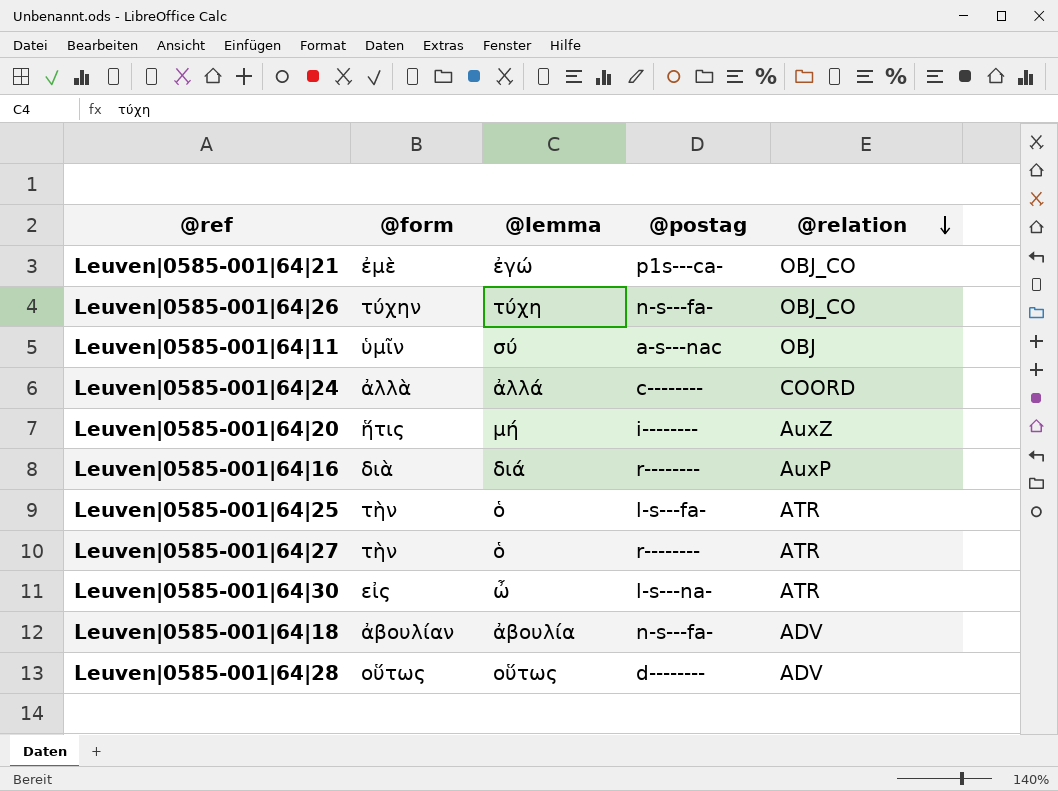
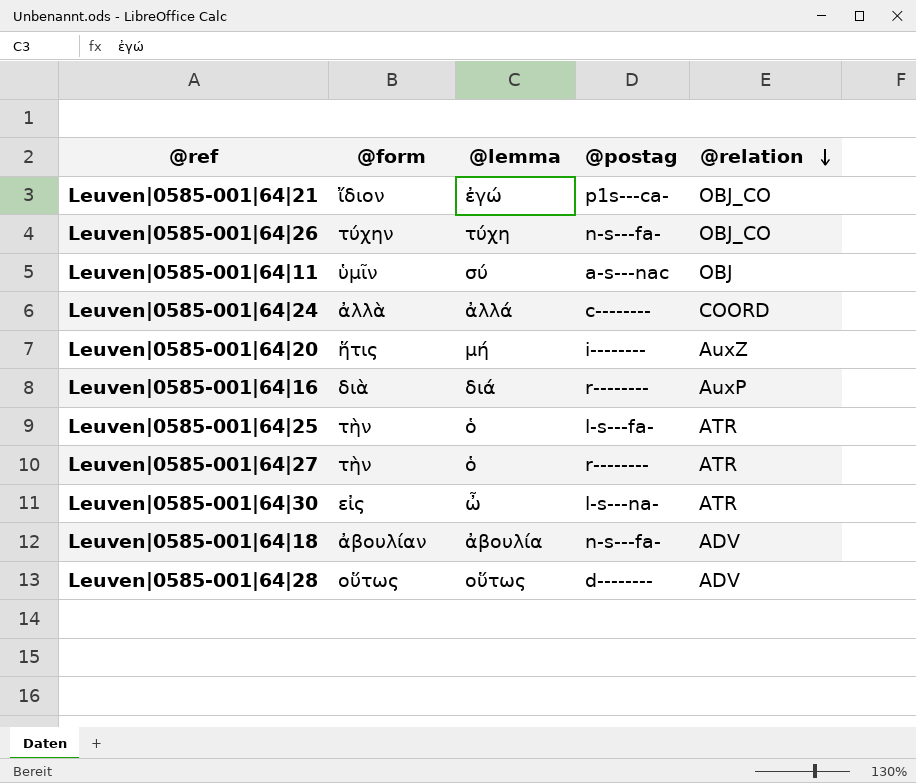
Leuven|0585-001|64|21 | @form: ἐμὲ -> ἴδιον

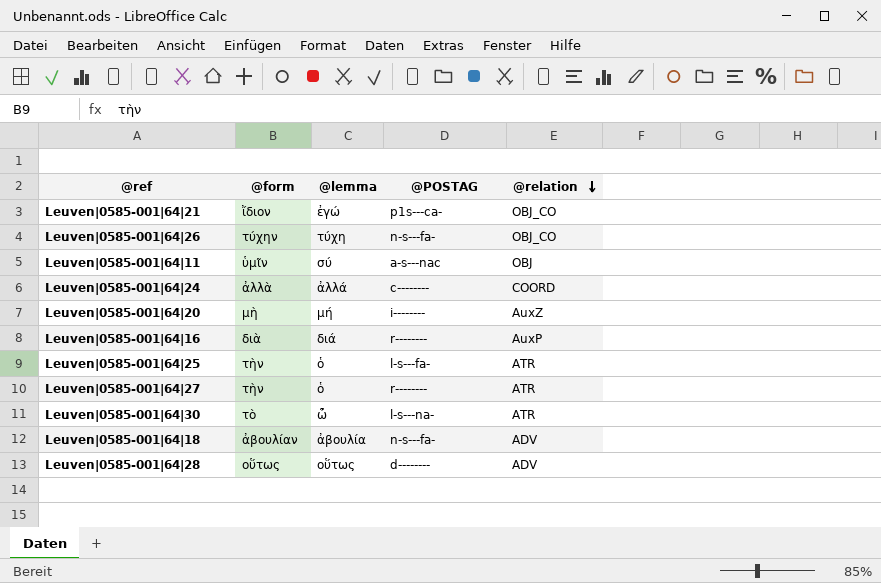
column name: @postag -> @POSTAG
Leuven|0585-001|64|20 | @form: ἥτις -> μὴ
Leuven|0585-001|64|30 | @form: εἰς -> τὸ

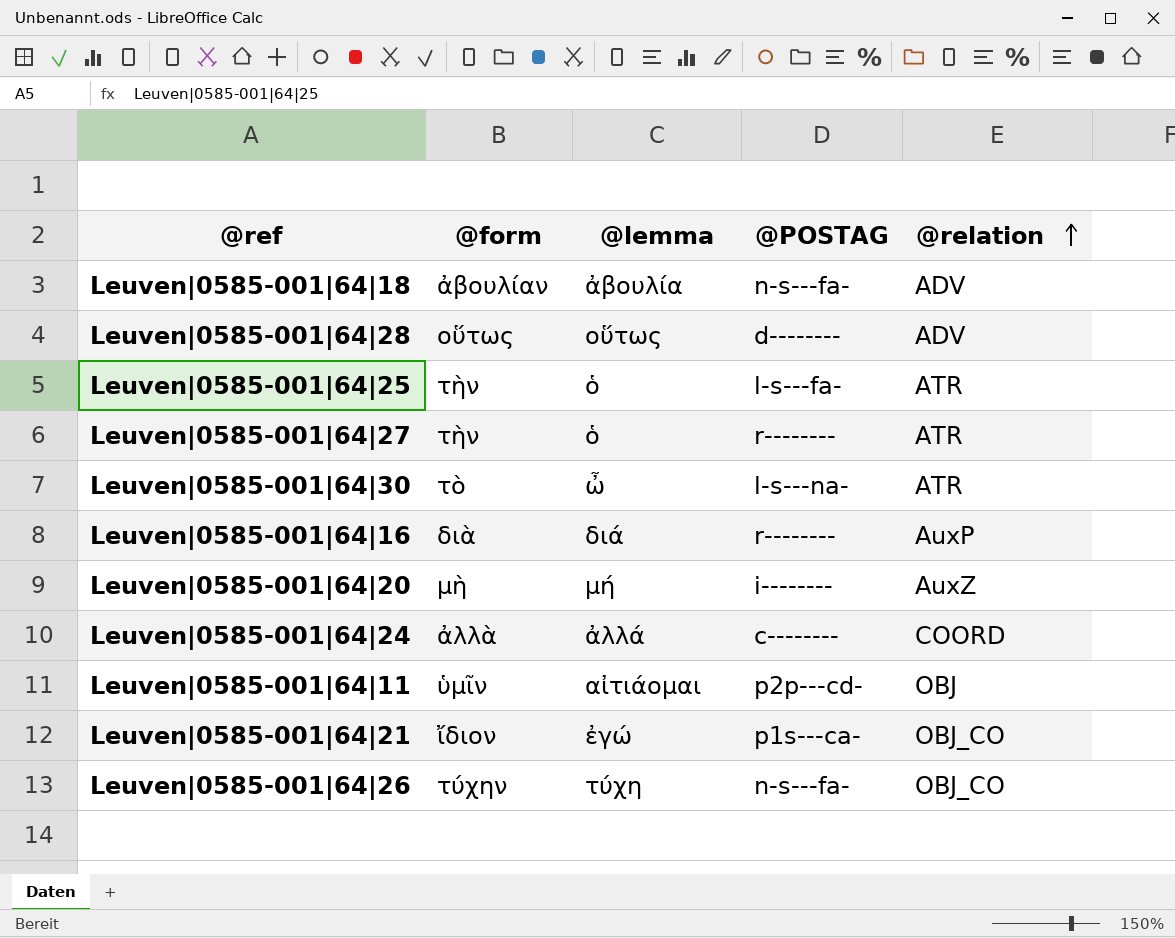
row order: @relation descending -> @relation ascending
Leuven|0585-001|64|11 | @lemma: σύ -> αἰτιάομαι
Leuven|0585-001|64|11 | @POSTAG: a-s---nac -> p2p---cd-

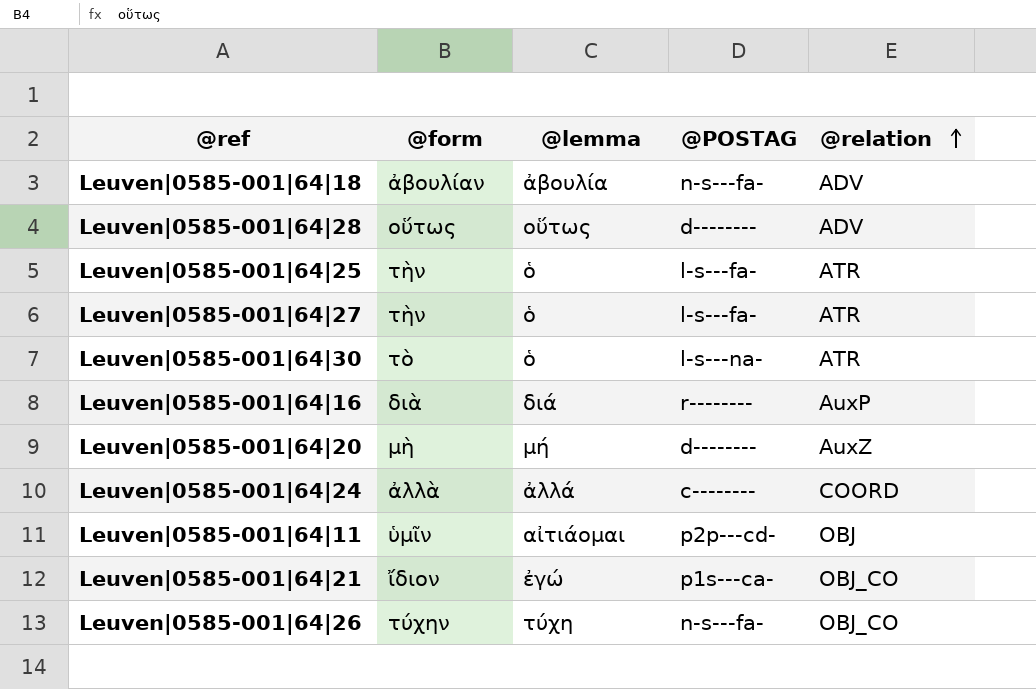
Leuven|0585-001|64|27 | @POSTAG: r-------- -> l-s---fa-
Leuven|0585-001|64|30 | @lemma: ὦ -> ὁ
Leuven|0585-001|64|20 | @POSTAG: i-------- -> d--------

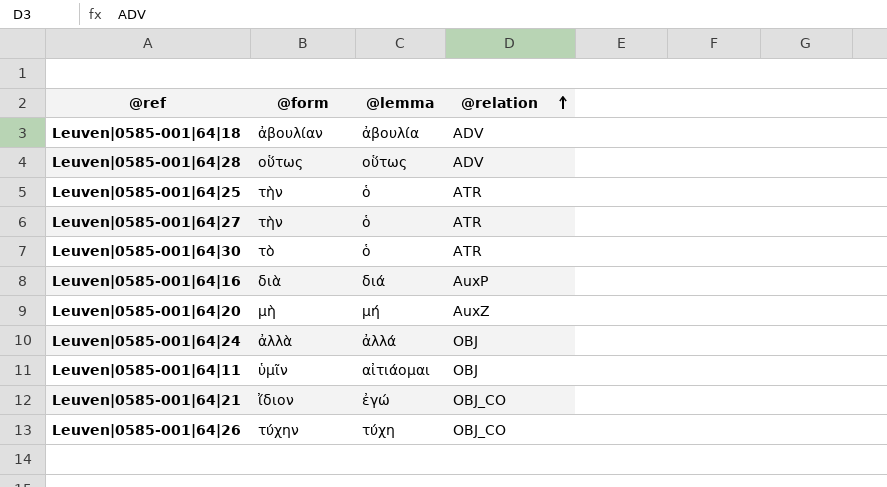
column @POSTAG | position: 4 -> none
Leuven|0585-001|64|24 | @relation: COORD -> OBJ

